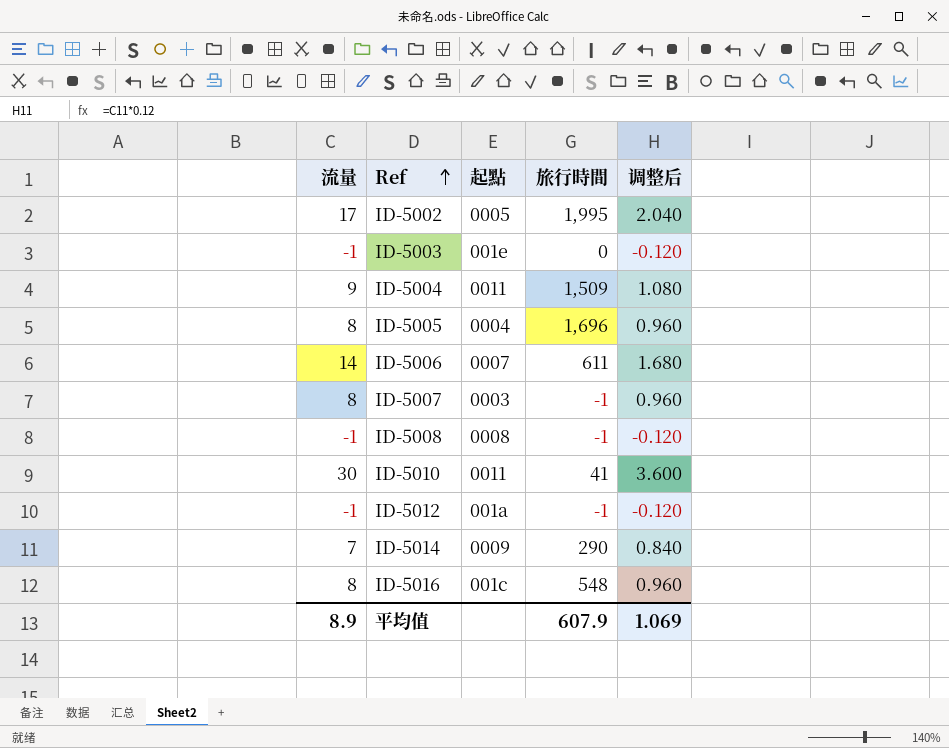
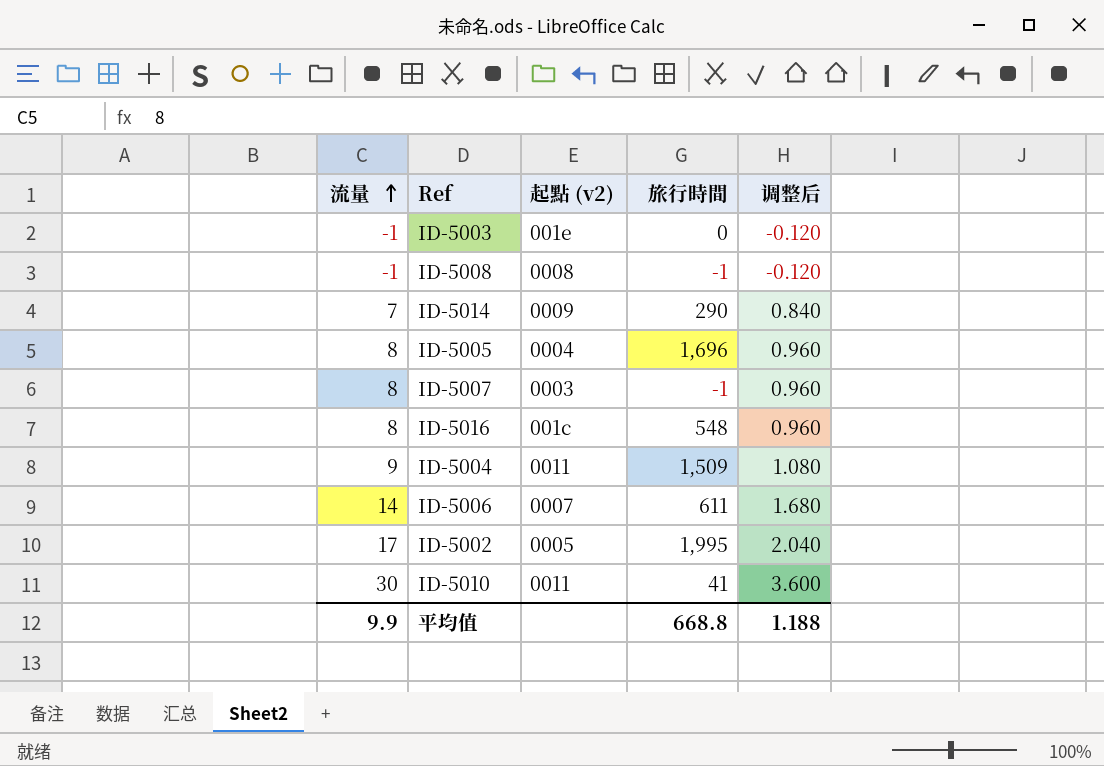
row order: Ref ascending -> 流量 ascending
column name: 起點 -> 起點 (v2)
row ID-5012: -1 | 001a | -1 | -0.120 -> none
平均值 | 流量: 8.9 -> 9.9
平均值 | 旅行時間: 607.9 -> 668.8
平均值 | 调整后: 1.069 -> 1.188

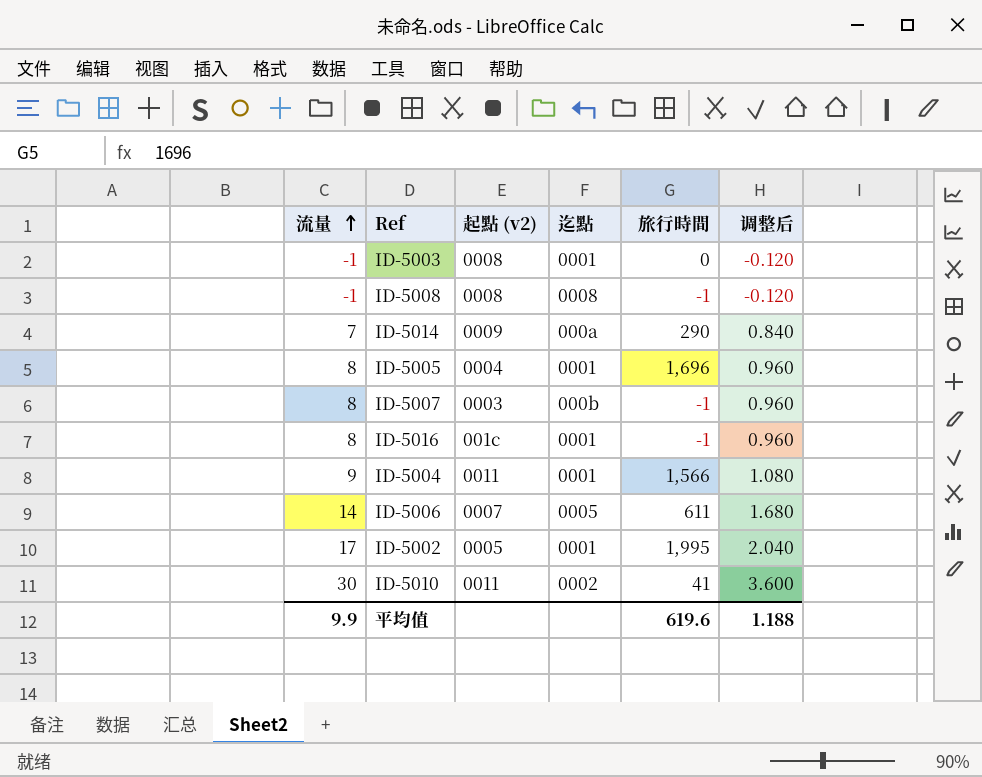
column 迄點 | position: none -> 4
ID-5003 | 起點 (v2): 001e -> 0008
ID-5016 | 旅行時間: 548 -> -1
ID-5004 | 旅行時間: 1,509 -> 1,566
平均值 | 旅行時間: 668.8 -> 619.6

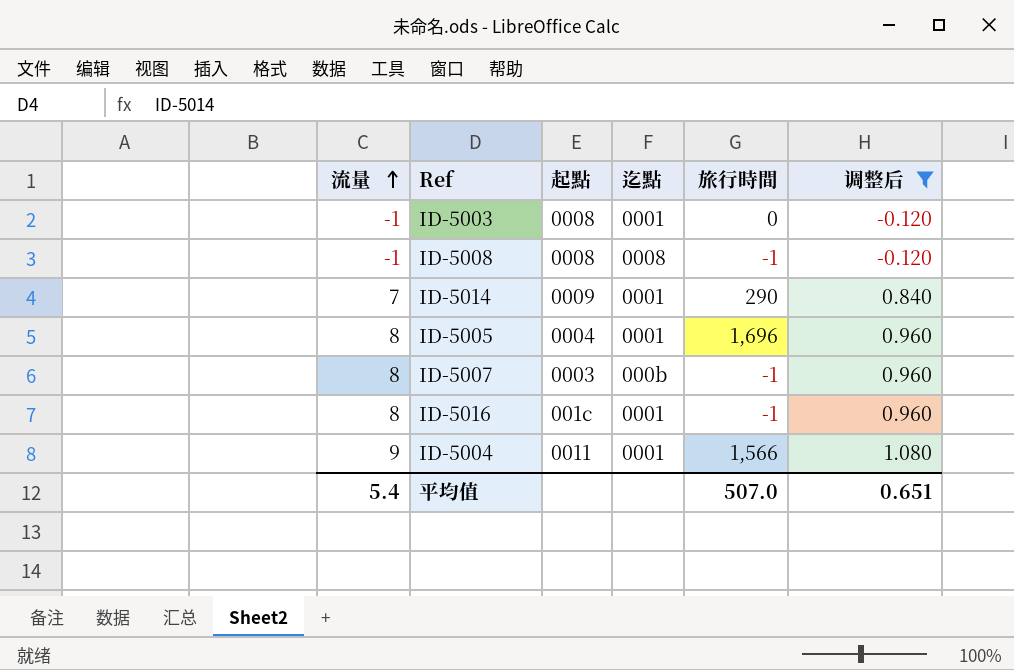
filter: none -> 调整后 <= 1.080
column name: 起點 (v2) -> 起點
ID-5014 | 迄點: 000a -> 0001
平均值 | 流量: 9.9 -> 5.4
平均值 | 旅行時間: 619.6 -> 507.0
平均值 | 调整后: 1.188 -> 0.651

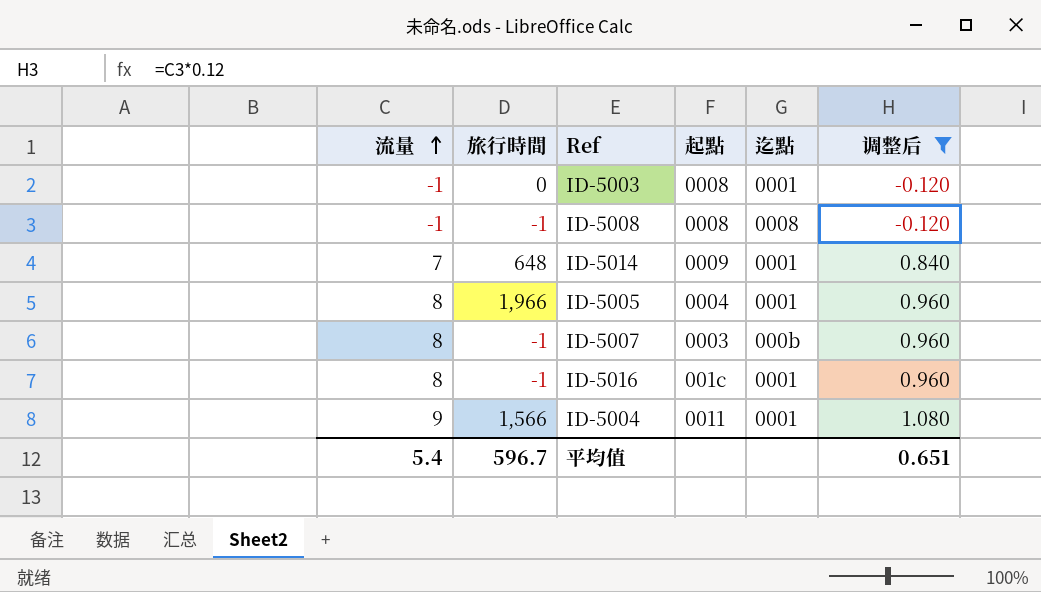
column 旅行時間 | position: 5 -> 2
ID-5014 | 旅行時間: 290 -> 648
ID-5005 | 旅行時間: 1,696 -> 1,966
平均值 | 旅行時間: 507.0 -> 596.7

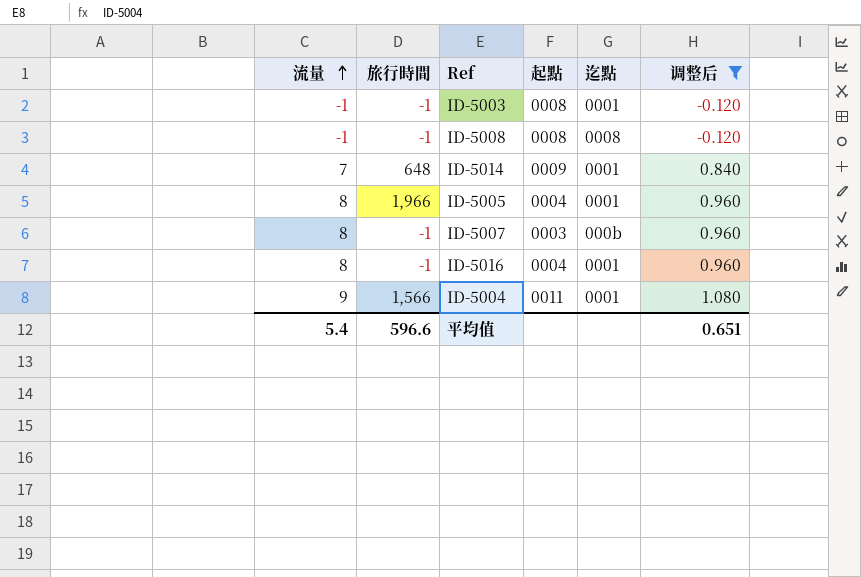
ID-5003 | 旅行時間: 0 -> -1
ID-5016 | 起點: 001c -> 0004
平均值 | 旅行時間: 596.7 -> 596.6

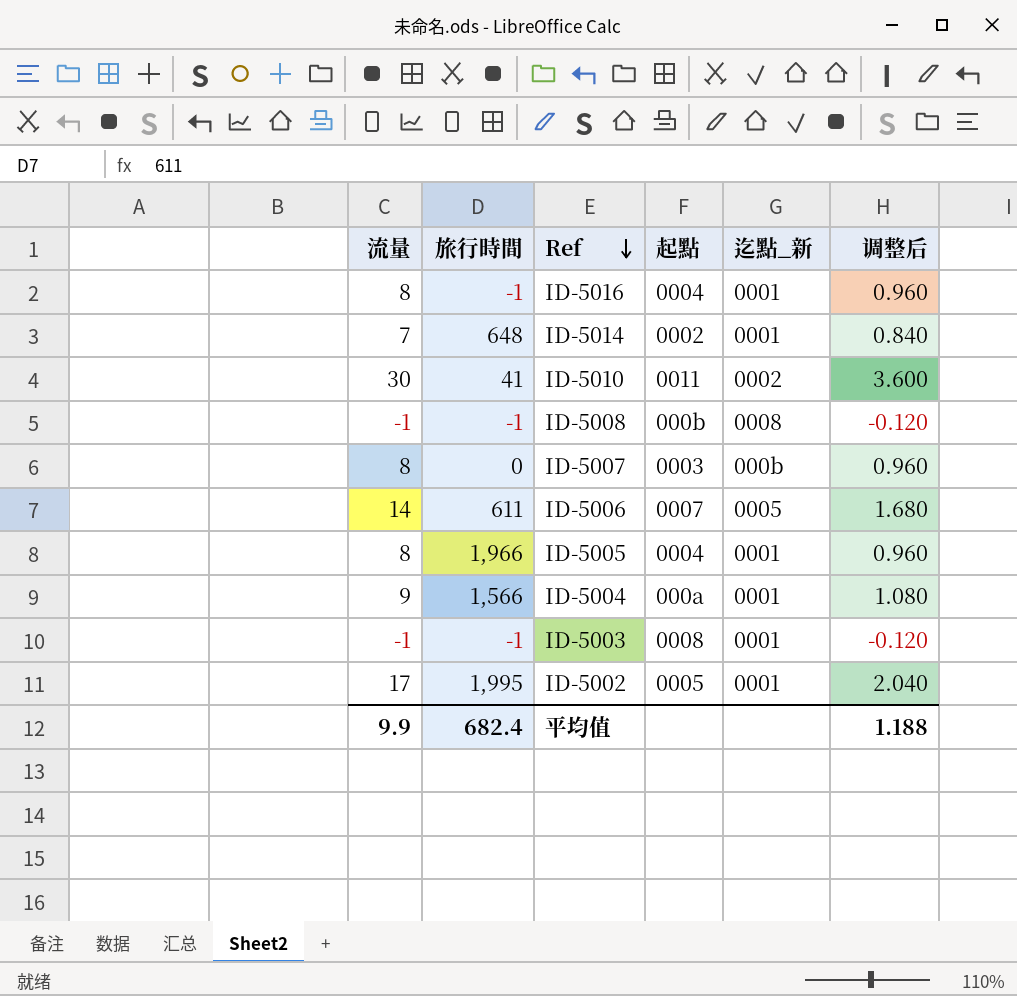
filter: 调整后 <= 1.080 -> none
row order: 流量 ascending -> Ref descending
column name: 迄點 -> 迄點_新
ID-5014 | 起點: 0009 -> 0002
ID-5008 | 起點: 0008 -> 000b
ID-5007 | 旅行時間: -1 -> 0
ID-5004 | 起點: 0011 -> 000a
平均值 | 流量: 5.4 -> 9.9
平均值 | 旅行時間: 596.6 -> 682.4
平均值 | 调整后: 0.651 -> 1.188

